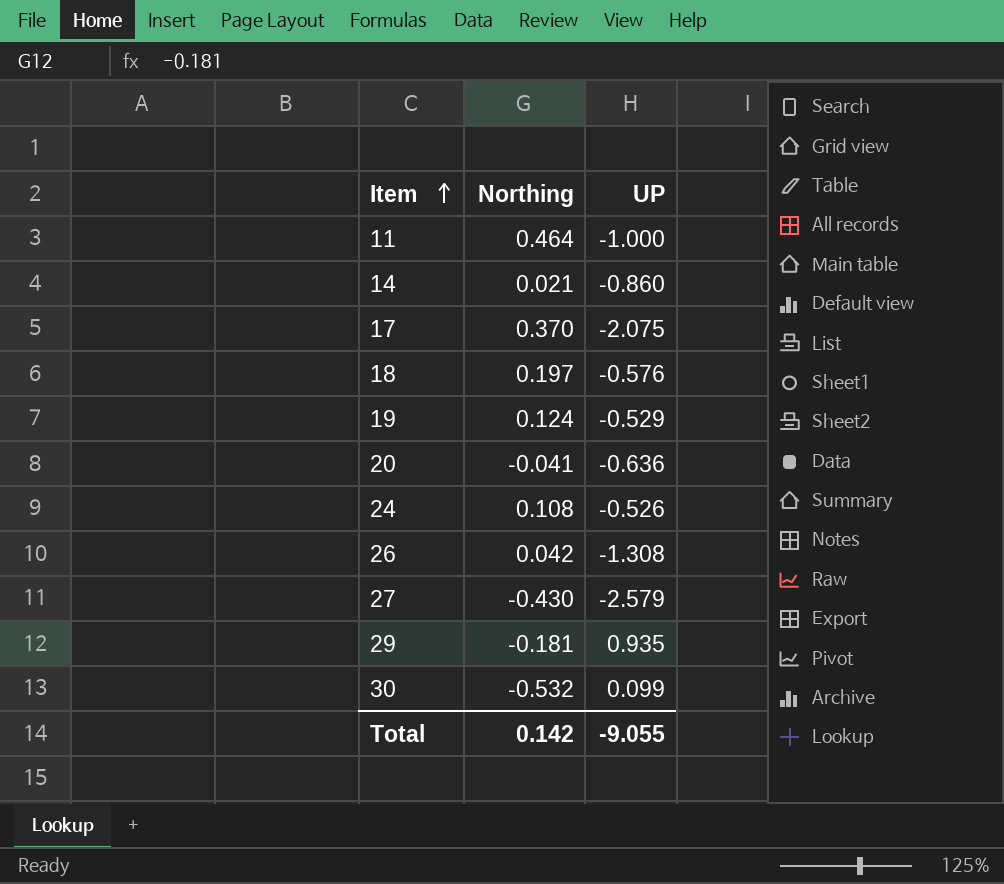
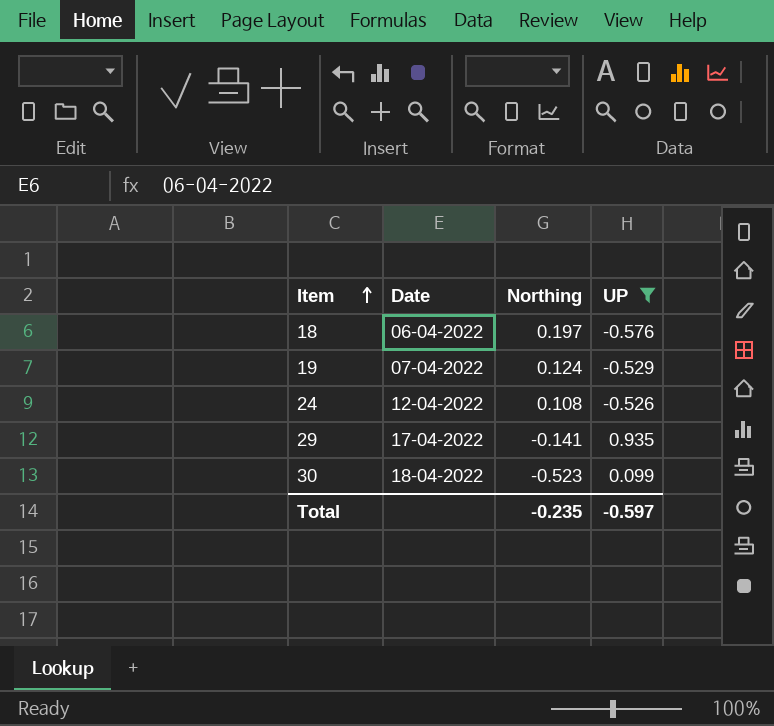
filter: none -> UP >= -0.576
column Date | position: none -> 2
29 | Northing: -0.181 -> -0.141
30 | Northing: -0.532 -> -0.523
Total | Northing: 0.142 -> -0.235
Total | UP: -9.055 -> -0.597

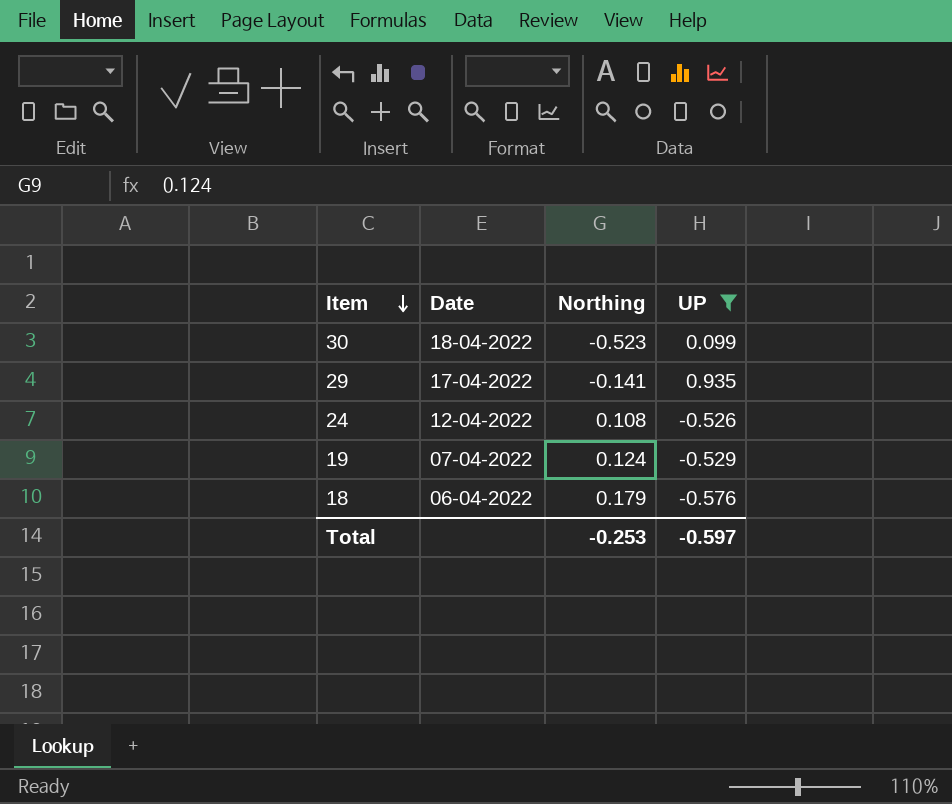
row order: Item ascending -> Item descending
18 | Northing: 0.197 -> 0.179
Total | Northing: -0.235 -> -0.253

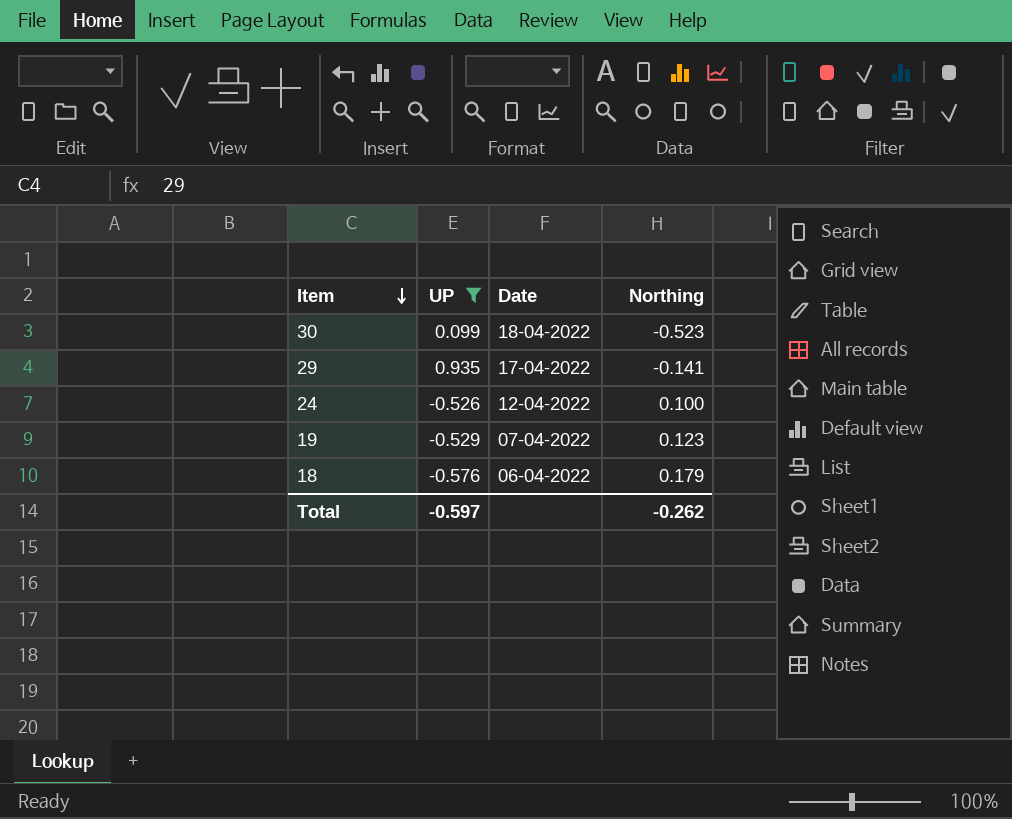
column UP | position: 4 -> 2
24 | Northing: 0.108 -> 0.100
19 | Northing: 0.124 -> 0.123
Total | Northing: -0.253 -> -0.262

